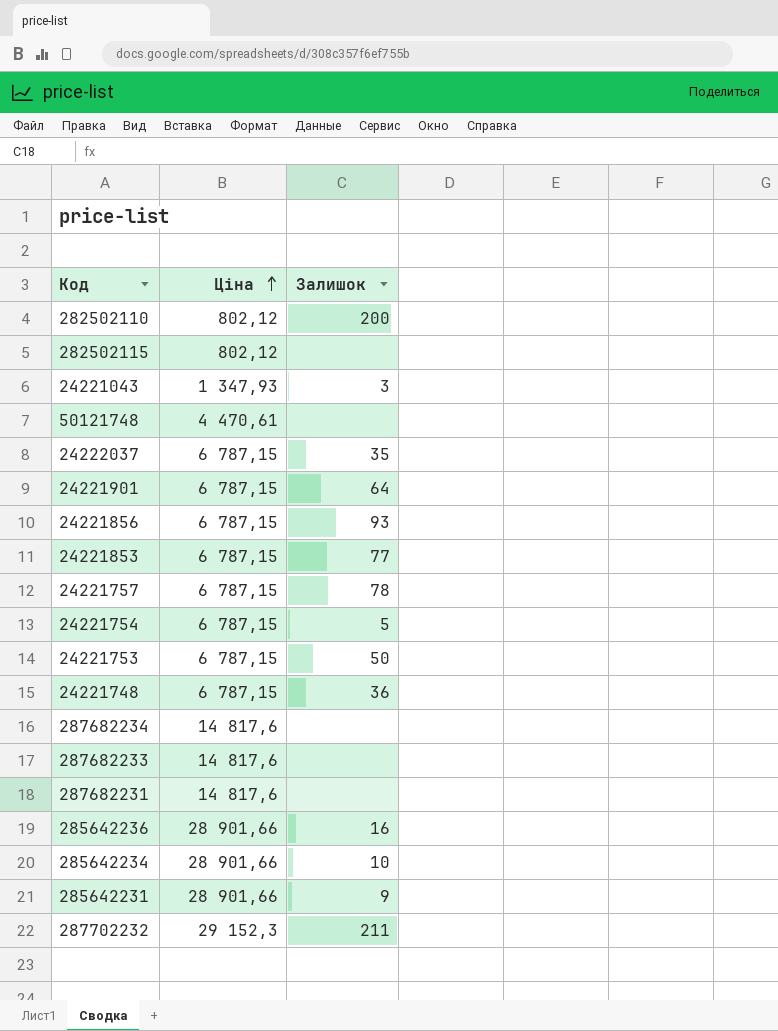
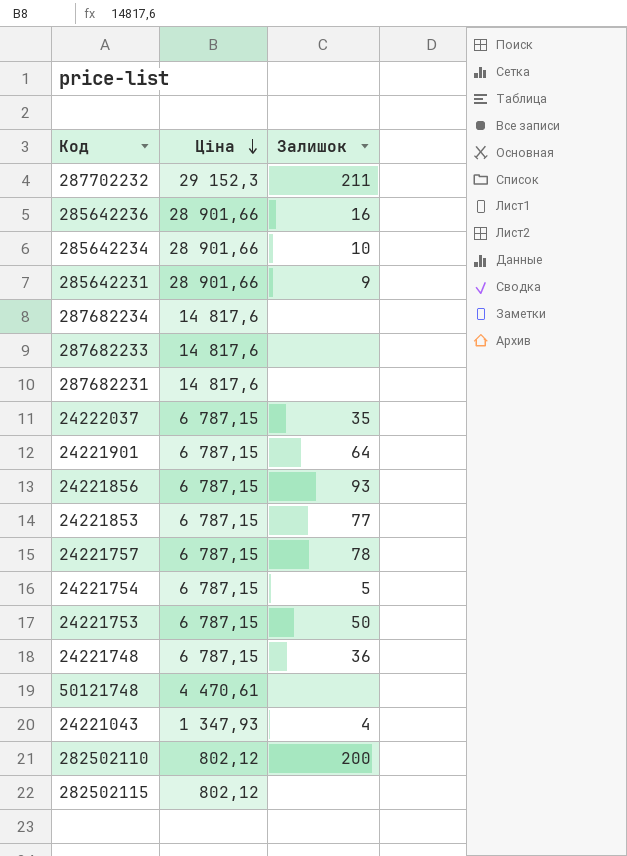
row order: Ціна ascending -> Ціна descending
24221043 | Залишок: 3 -> 4

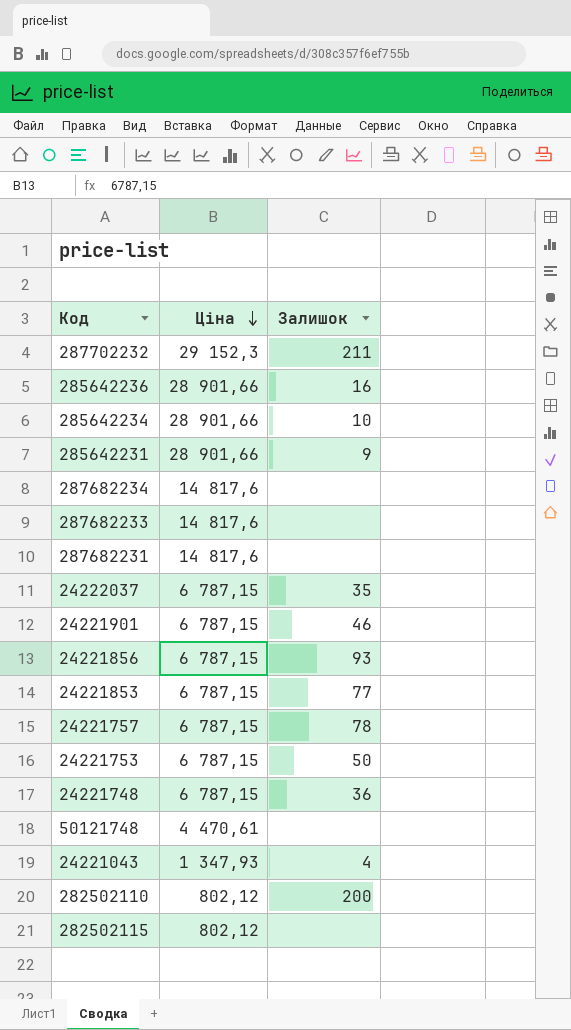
row 24221754: 6 787,15 | 5 -> none
24221901 | Залишок: 64 -> 46

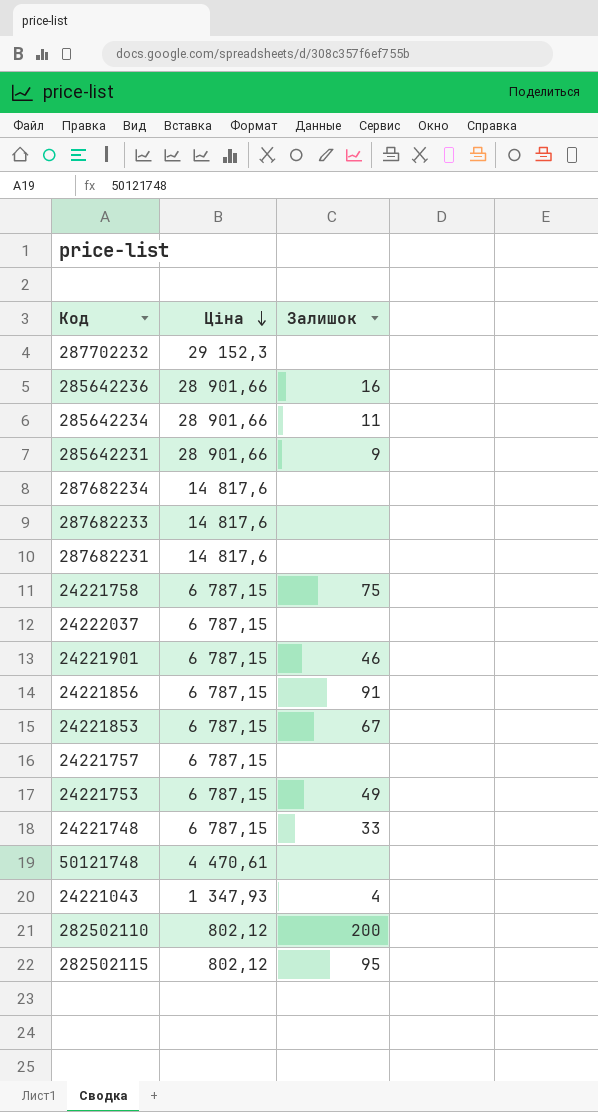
287702232 | Залишок: 211 -> none
285642234 | Залишок: 10 -> 11
row 24221758: none -> 6 787,15 | 75
24222037 | Залишок: 35 -> none
24221856 | Залишок: 93 -> 91
24221853 | Залишок: 77 -> 67
24221757 | Залишок: 78 -> none
24221753 | Залишок: 50 -> 49
24221748 | Залишок: 36 -> 33
282502115 | Залишок: none -> 95

